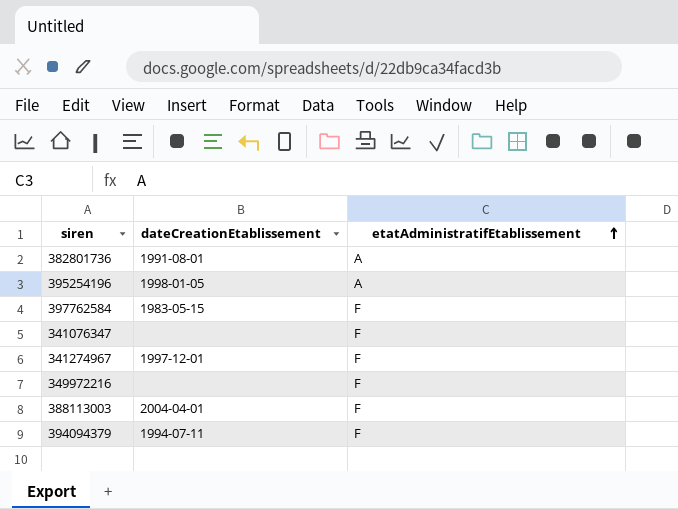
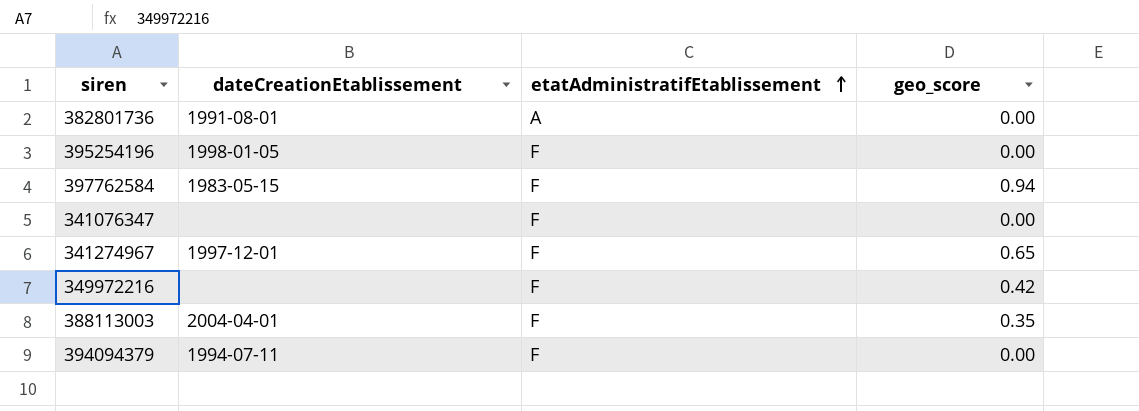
column geo_score | position: none -> 4
395254196 | etatAdministratifEtablissement: A -> F

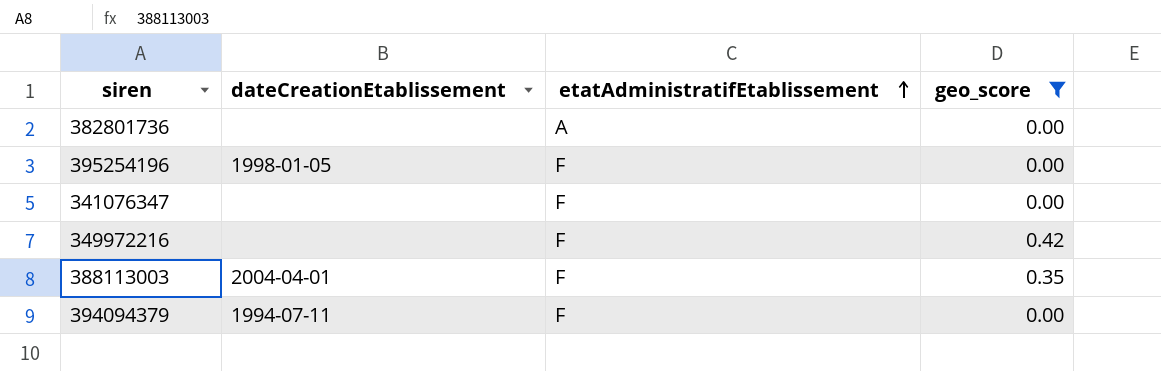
filter: none -> geo_score <= 0.42
382801736 | dateCreationEtablissement: 1991-08-01 -> none

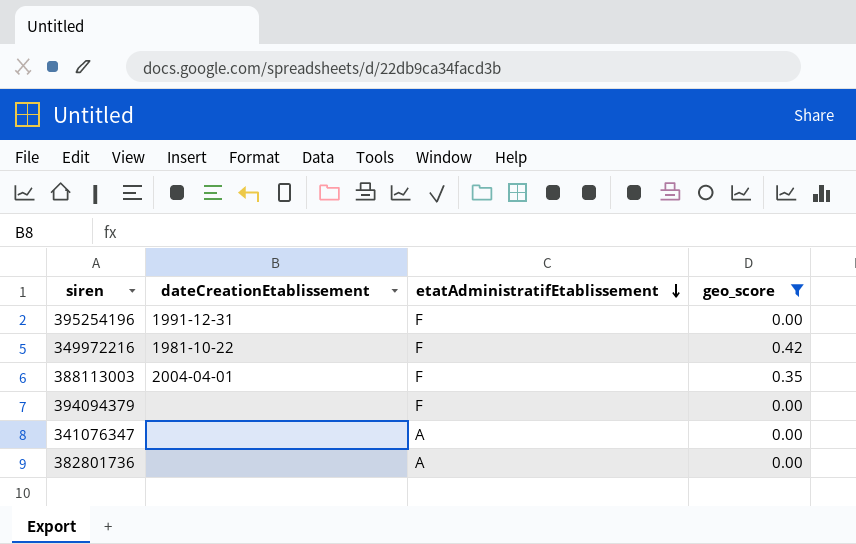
row order: etatAdministratifEtablissement ascending -> etatAdministratifEtablissement descending
395254196 | dateCreationEtablissement: 1998-01-05 -> 1991-12-31
349972216 | dateCreationEtablissement: none -> 1981-10-22
394094379 | dateCreationEtablissement: 1994-07-11 -> none
341076347 | etatAdministratifEtablissement: F -> A

